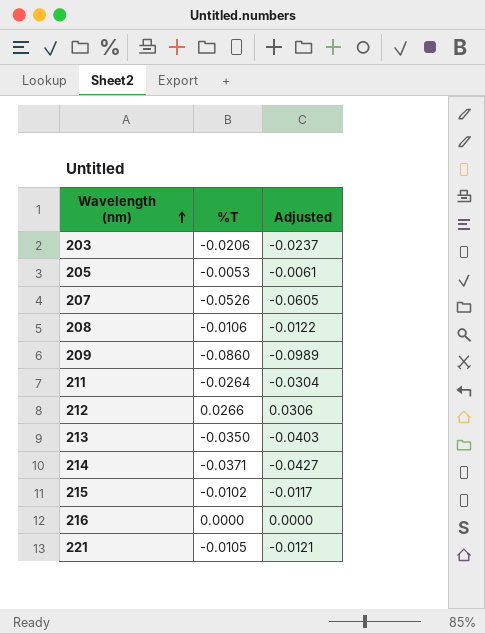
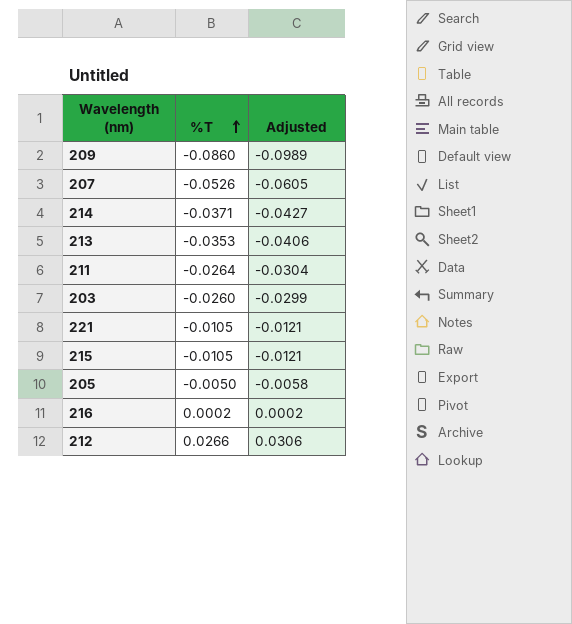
row order: Wavelength (nm) ascending -> %T ascending
row 208: -0.0106 | -0.0122 -> none
213 | %T: -0.0350 -> -0.0353
213 | Adjusted: -0.0403 -> -0.0406
203 | %T: -0.0206 -> -0.0260
203 | Adjusted: -0.0237 -> -0.0299
215 | %T: -0.0102 -> -0.0105
215 | Adjusted: -0.0117 -> -0.0121
205 | %T: -0.0053 -> -0.0050
205 | Adjusted: -0.0061 -> -0.0058
216 | %T: 0.0000 -> 0.0002
216 | Adjusted: 0.0000 -> 0.0002

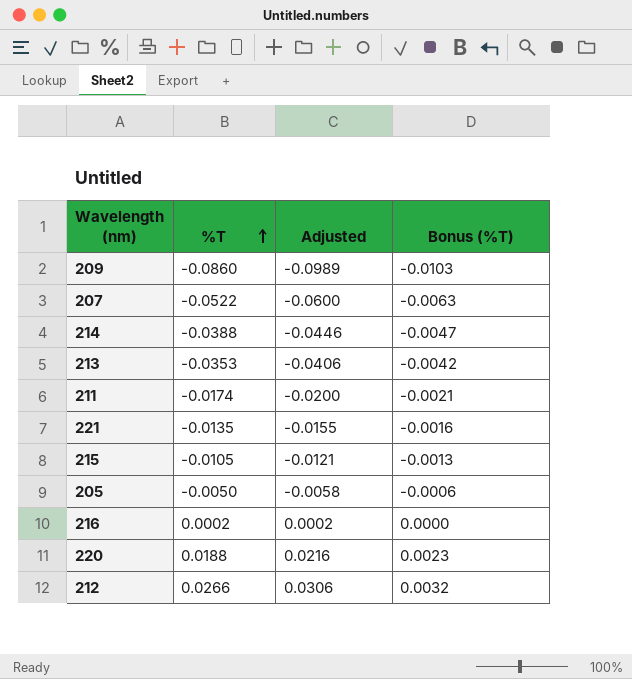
column Bonus (%T) | formula: none -> [%T] * 0.12
row 203: -0.0260 | -0.0299 -> none
207 | %T: -0.0526 -> -0.0522
207 | Adjusted: -0.0605 -> -0.0600
214 | %T: -0.0371 -> -0.0388
214 | Adjusted: -0.0427 -> -0.0446
211 | %T: -0.0264 -> -0.0174
211 | Adjusted: -0.0304 -> -0.0200
221 | %T: -0.0105 -> -0.0135
221 | Adjusted: -0.0121 -> -0.0155
row 220: none -> 0.0188 | 0.0216 | 0.0023

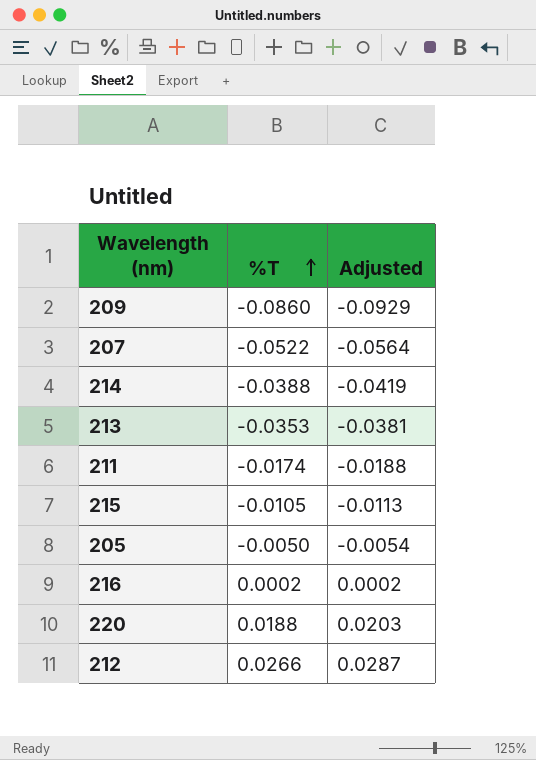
column Bonus (%T) | formula: [%T] * 0.12 -> none
column Adjusted | formula: [%T] * 1.15 -> [%T] * 1.08
row 221: -0.0135 | -0.0155 | -0.0016 -> none

